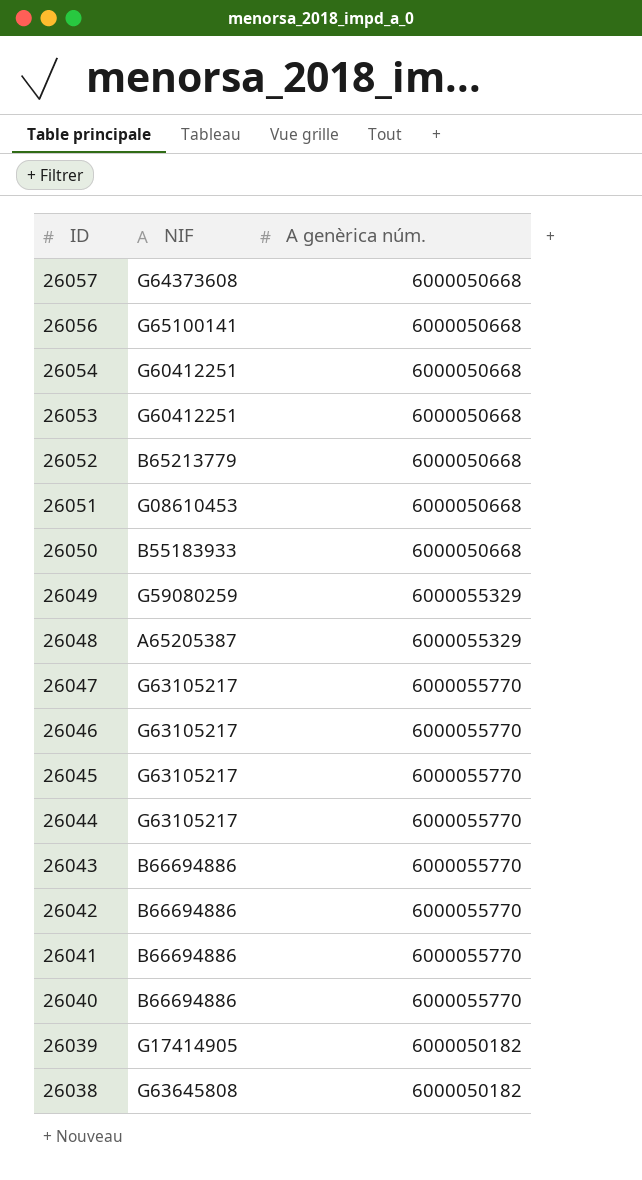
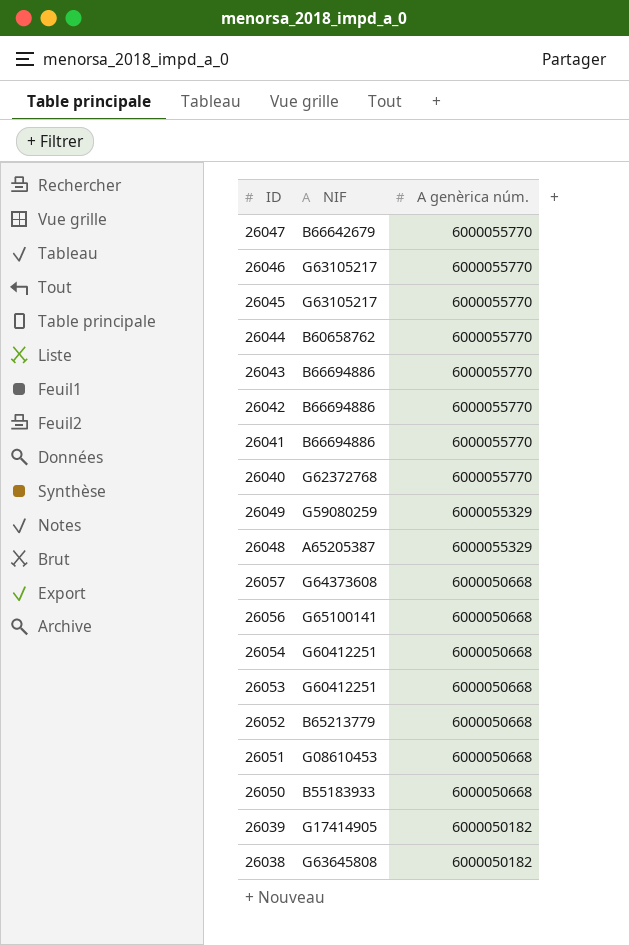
row order: ID descending -> A genèrica núm. descending
26047 | NIF: G63105217 -> B66642679
26044 | NIF: G63105217 -> B60658762
26040 | NIF: B66694886 -> G62372768

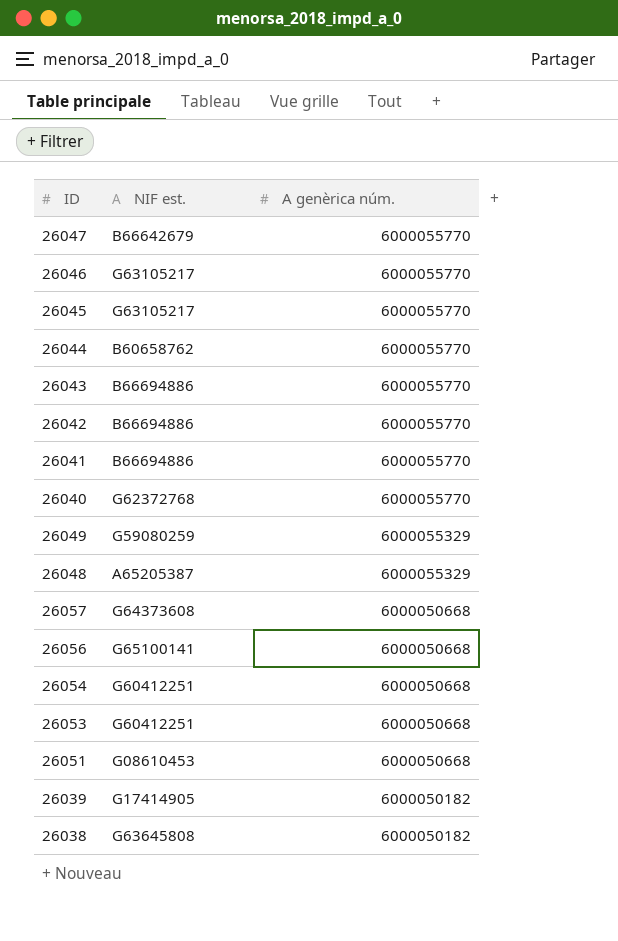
column name: NIF -> NIF est.
row 26052: B65213779 | 6000050668 -> none
row 26050: B55183933 | 6000050668 -> none

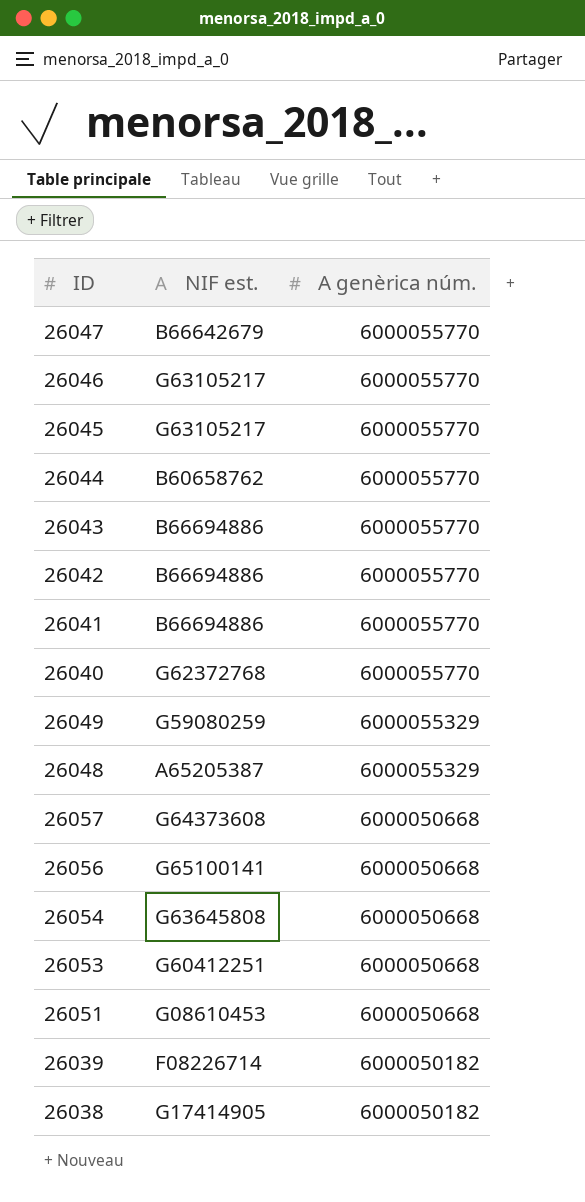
26054 | NIF est.: G60412251 -> G63645808
26039 | NIF est.: G17414905 -> F08226714
26038 | NIF est.: G63645808 -> G17414905

